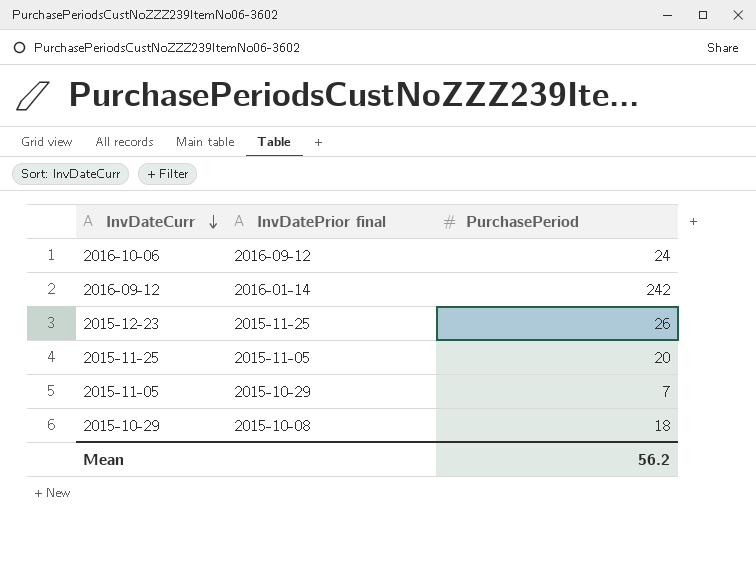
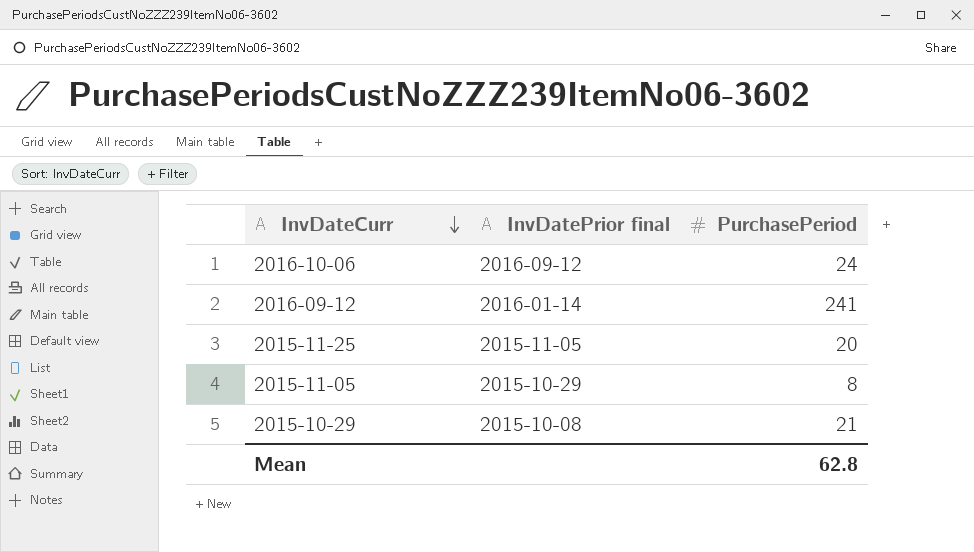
row 2015-12-23: 2015-11-25 | 26 -> none
2016-09-12 | PurchasePeriod: 242 -> 241
2015-11-05 | PurchasePeriod: 7 -> 8
2015-10-29 | PurchasePeriod: 18 -> 21
Mean | PurchasePeriod: 56.2 -> 62.8

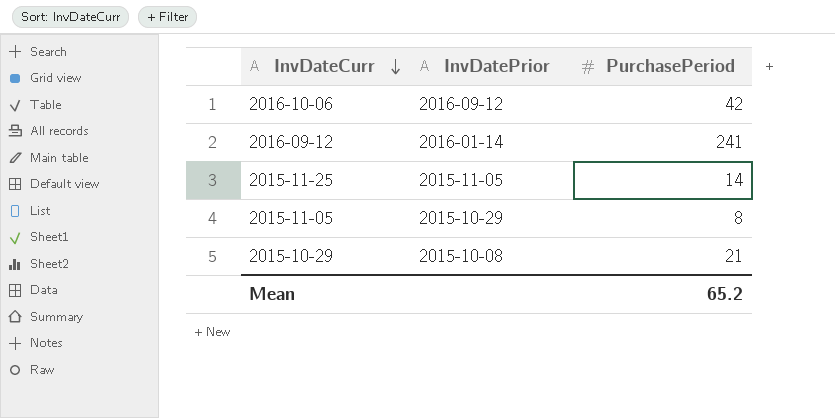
column name: InvDatePrior final -> InvDatePrior
2016-10-06 | PurchasePeriod: 24 -> 42
2015-11-25 | PurchasePeriod: 20 -> 14
Mean | PurchasePeriod: 62.8 -> 65.2

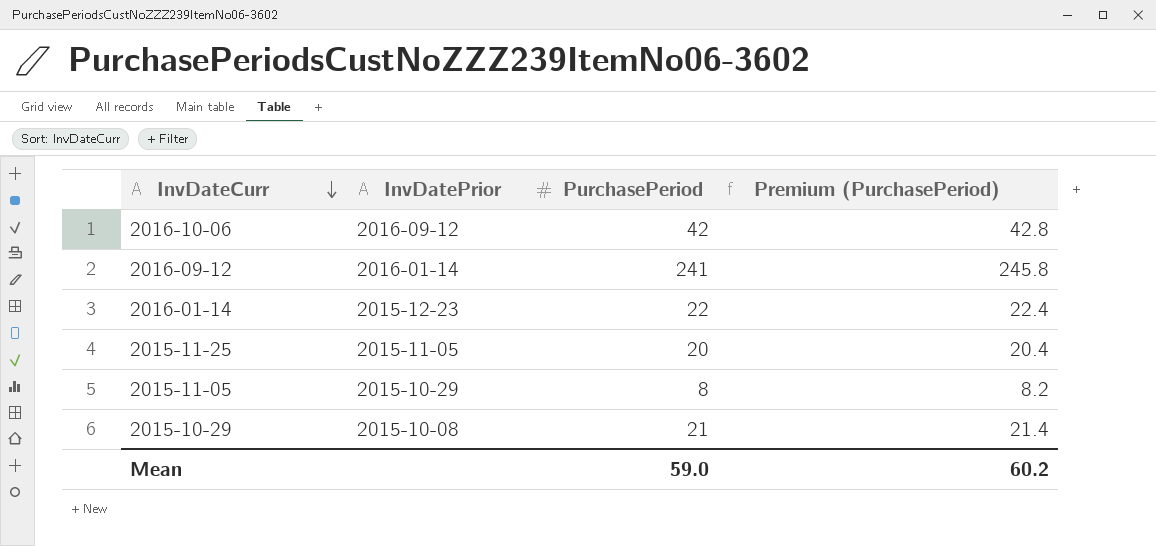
column Premium (PurchasePeriod) | formula: none -> [PurchasePeriod] * 1.02
row 2016-01-14: none -> 2015-12-23 | 22 | 22.4
2015-11-25 | PurchasePeriod: 14 -> 20
Mean | PurchasePeriod: 65.2 -> 59.0

